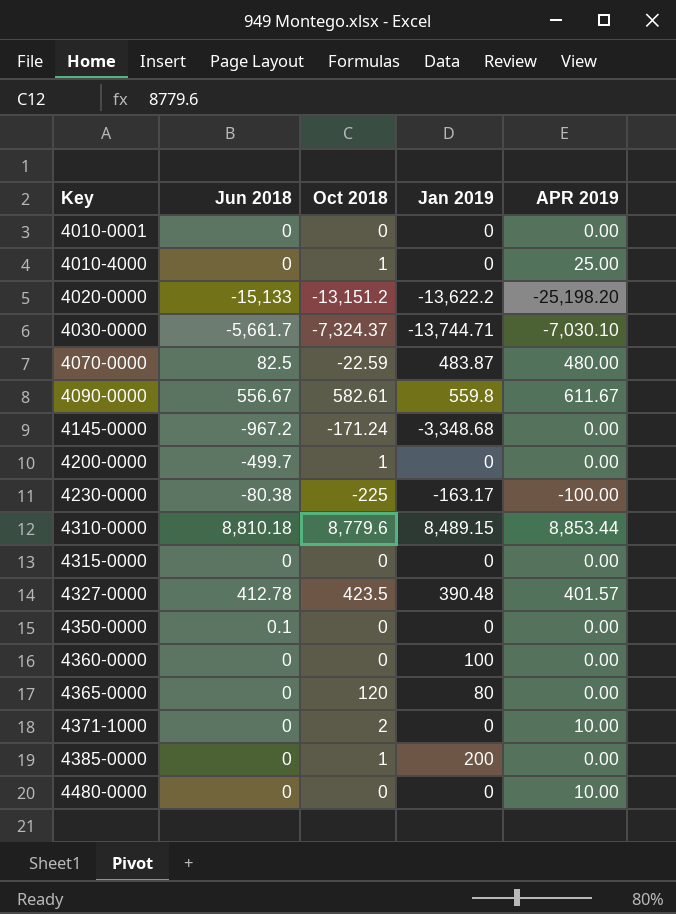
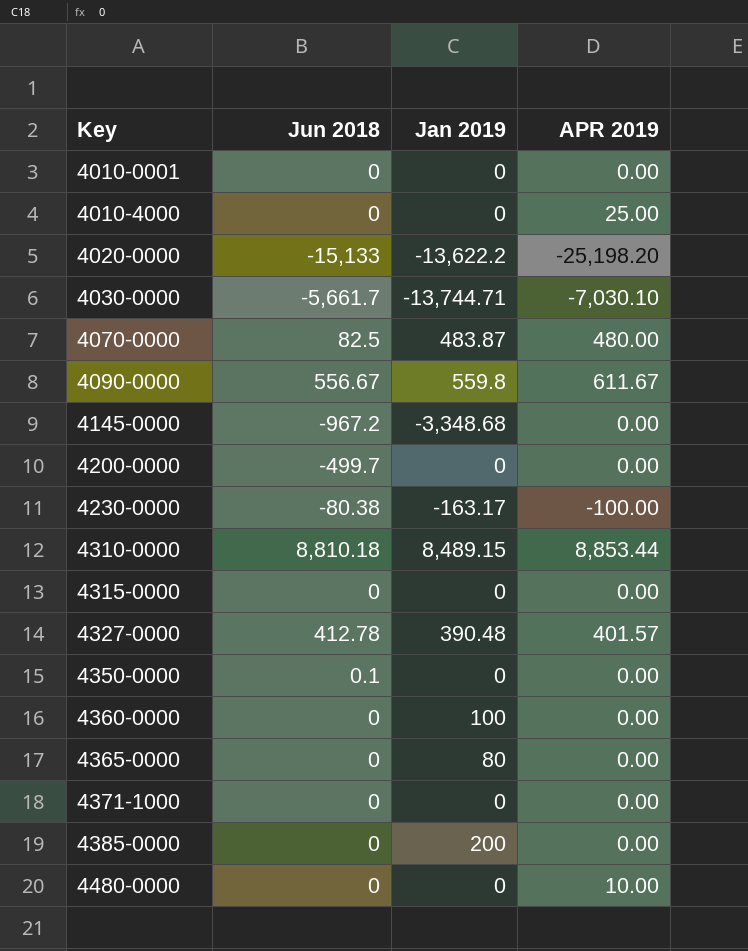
column Oct 2018 | position: 3 -> none
4371-1000 | APR 2019: 10.00 -> 0.00

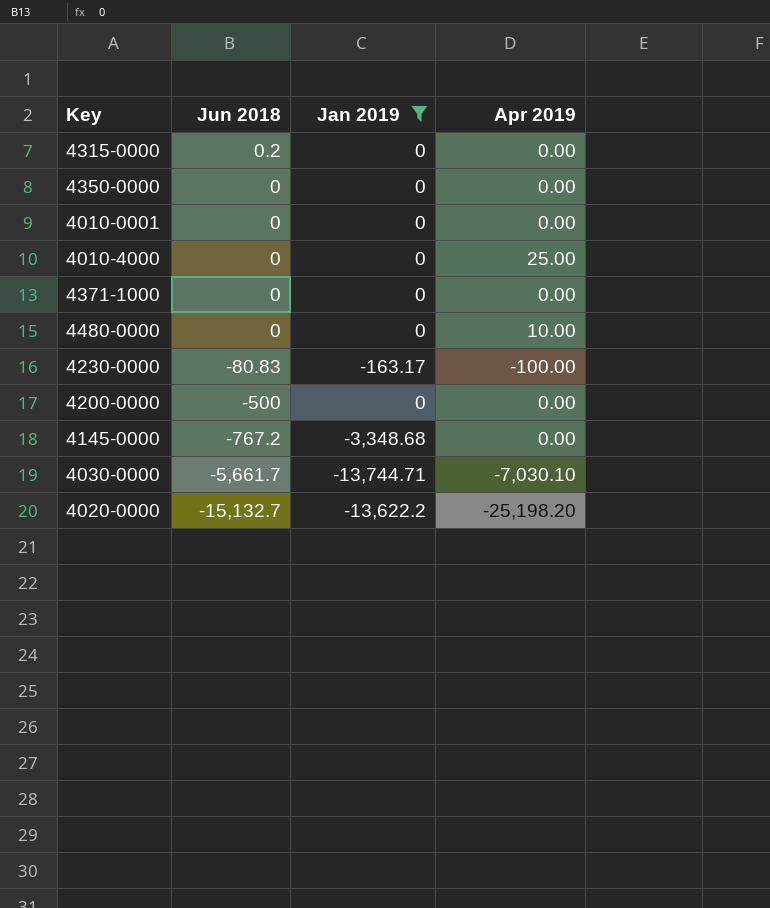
filter: none -> Jan 2019 <= 0
row order: Key ascending -> Jun 2018 descending
column name: APR 2019 -> Apr 2019
4315-0000 | Jun 2018: 0 -> 0.2
4350-0000 | Jun 2018: 0.1 -> 0
4230-0000 | Jun 2018: -80.38 -> -80.83
4200-0000 | Jun 2018: -499.7 -> -500
4145-0000 | Jun 2018: -967.2 -> -767.2
4020-0000 | Jun 2018: -15,133 -> -15,132.7

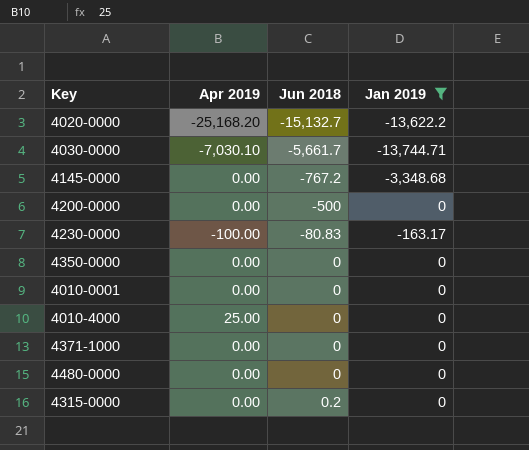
row order: Jun 2018 descending -> Jun 2018 ascending
column Apr 2019 | position: 4 -> 2
4020-0000 | Apr 2019: -25,198.20 -> -25,168.20
4480-0000 | Apr 2019: 10.00 -> 0.00

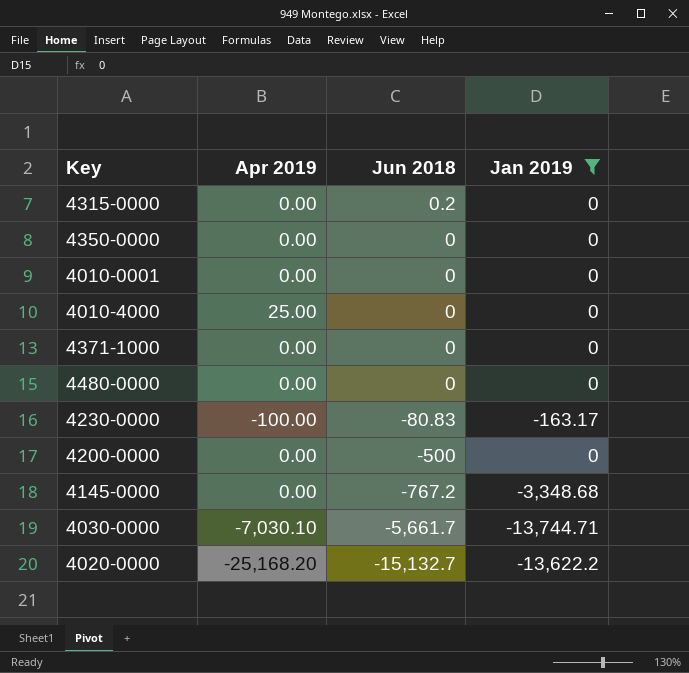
row order: Jun 2018 ascending -> Jun 2018 descending

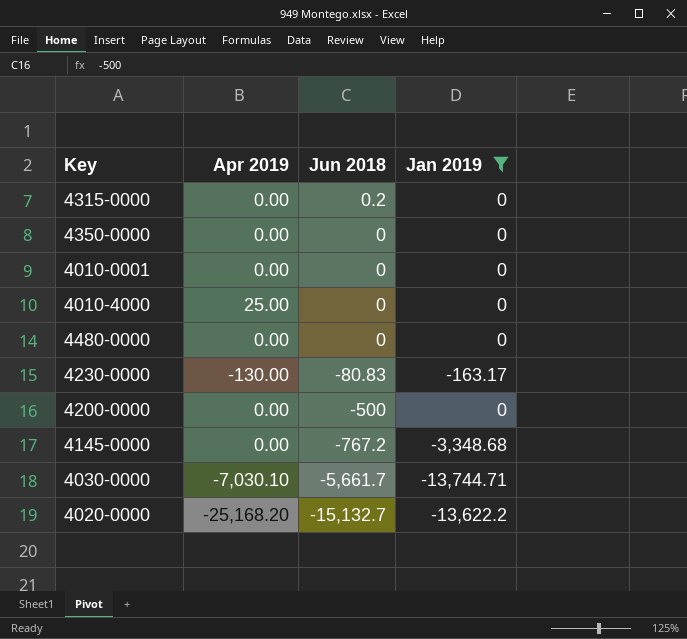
row 4371-1000: 0.00 | 0 | 0 -> none
4230-0000 | Apr 2019: -100.00 -> -130.00

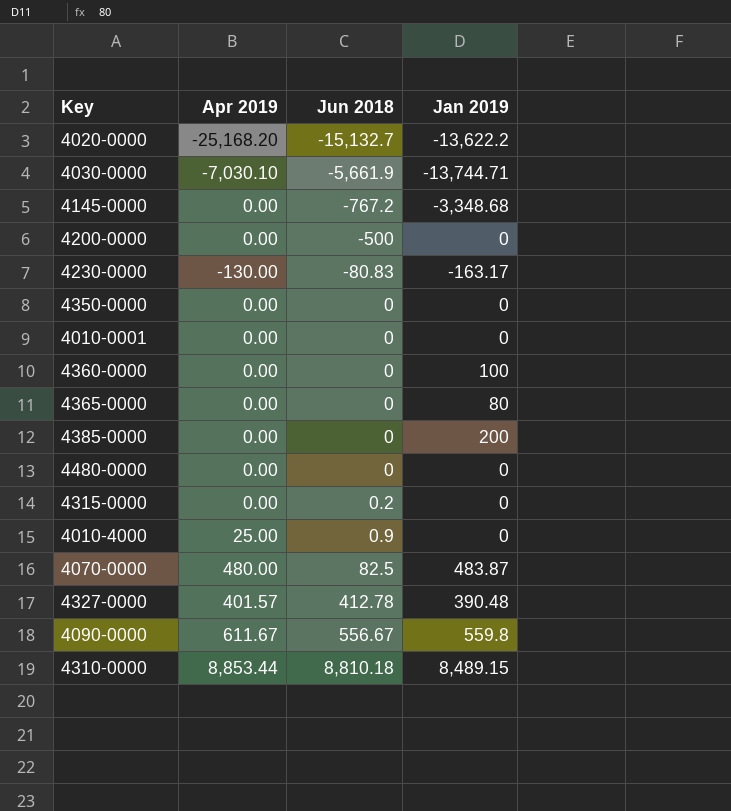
filter: Jan 2019 <= 0 -> none
row order: Jun 2018 descending -> Jun 2018 ascending
4030-0000 | Jun 2018: -5,661.7 -> -5,661.9
4010-4000 | Jun 2018: 0 -> 0.9

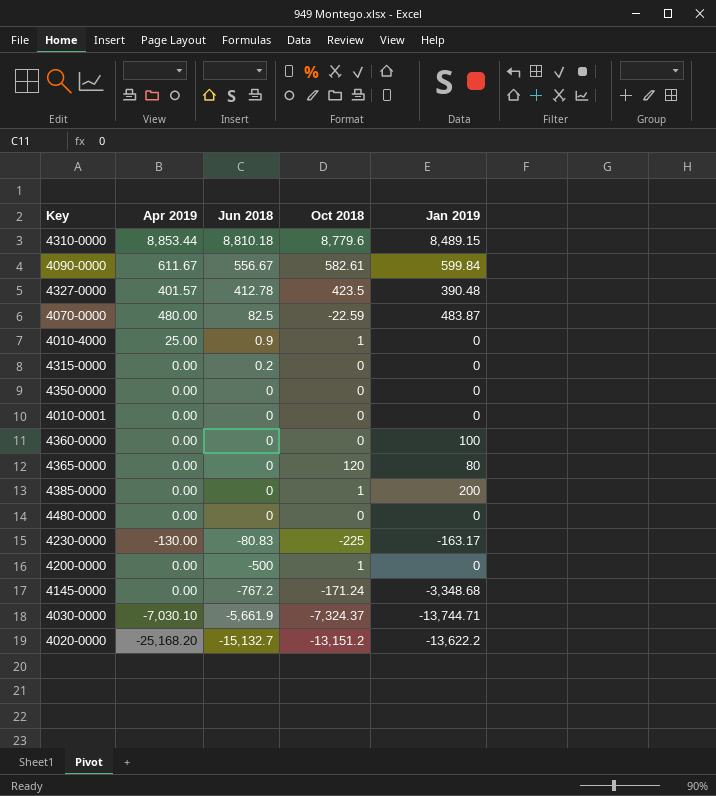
row order: Jun 2018 ascending -> Jun 2018 descending
column Oct 2018 | position: none -> 4
4090-0000 | Jan 2019: 559.8 -> 599.84

